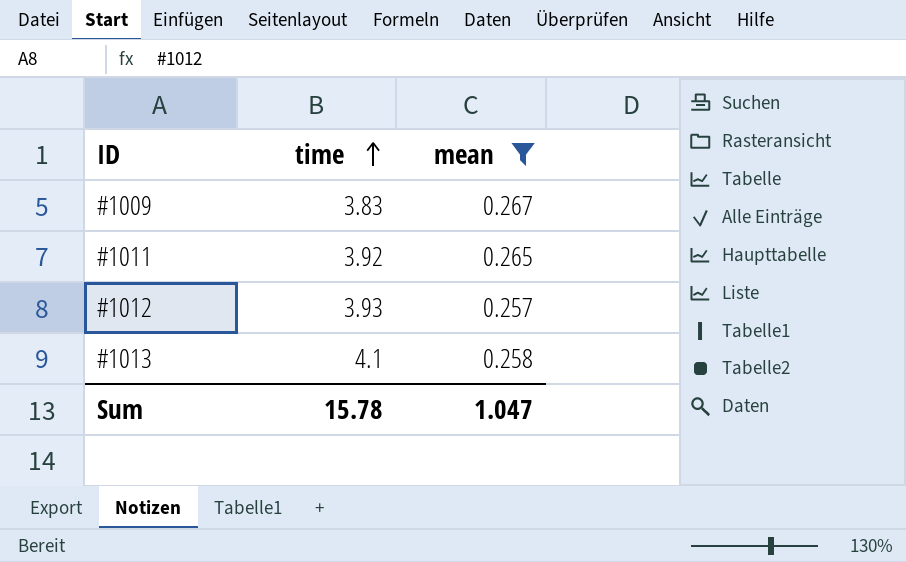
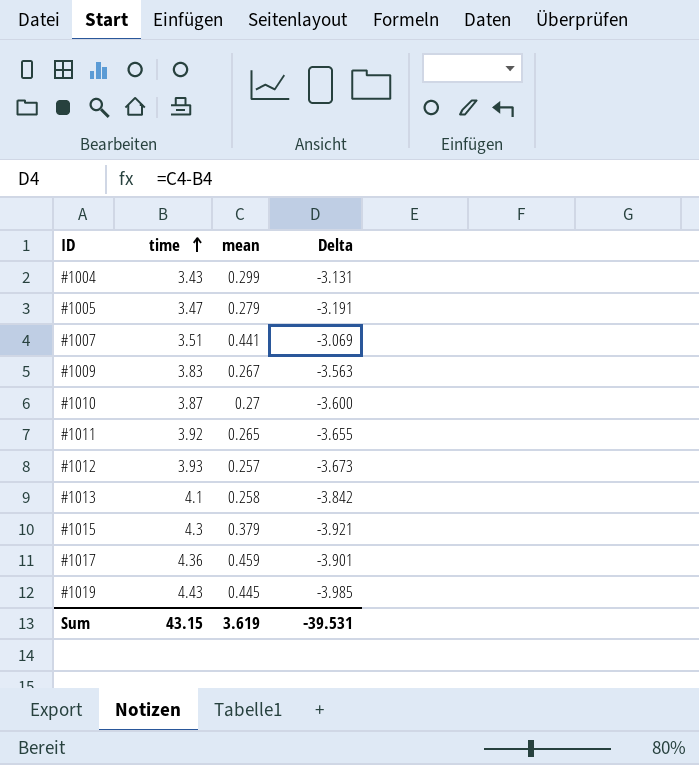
filter: mean <= 0.267 -> none
column Delta | formula: none -> [mean] - [time]
Sum | time: 15.78 -> 43.15
Sum | mean: 1.047 -> 3.619

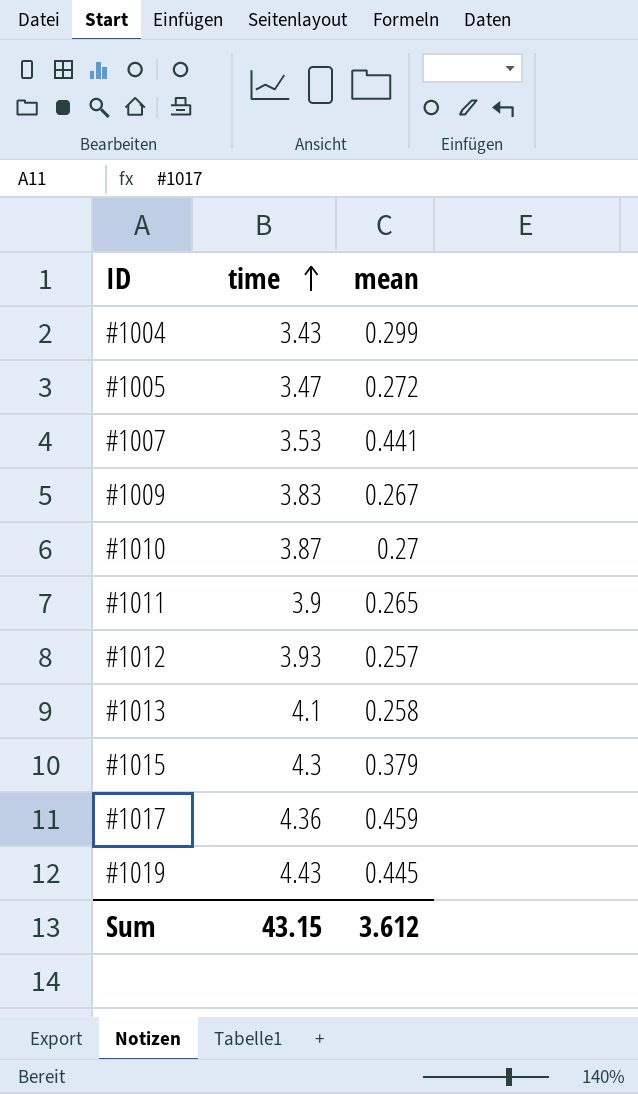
column Delta | formula: [mean] - [time] -> none
#1005 | mean: 0.279 -> 0.272
#1007 | time: 3.51 -> 3.53
#1011 | time: 3.92 -> 3.9
Sum | mean: 3.619 -> 3.612

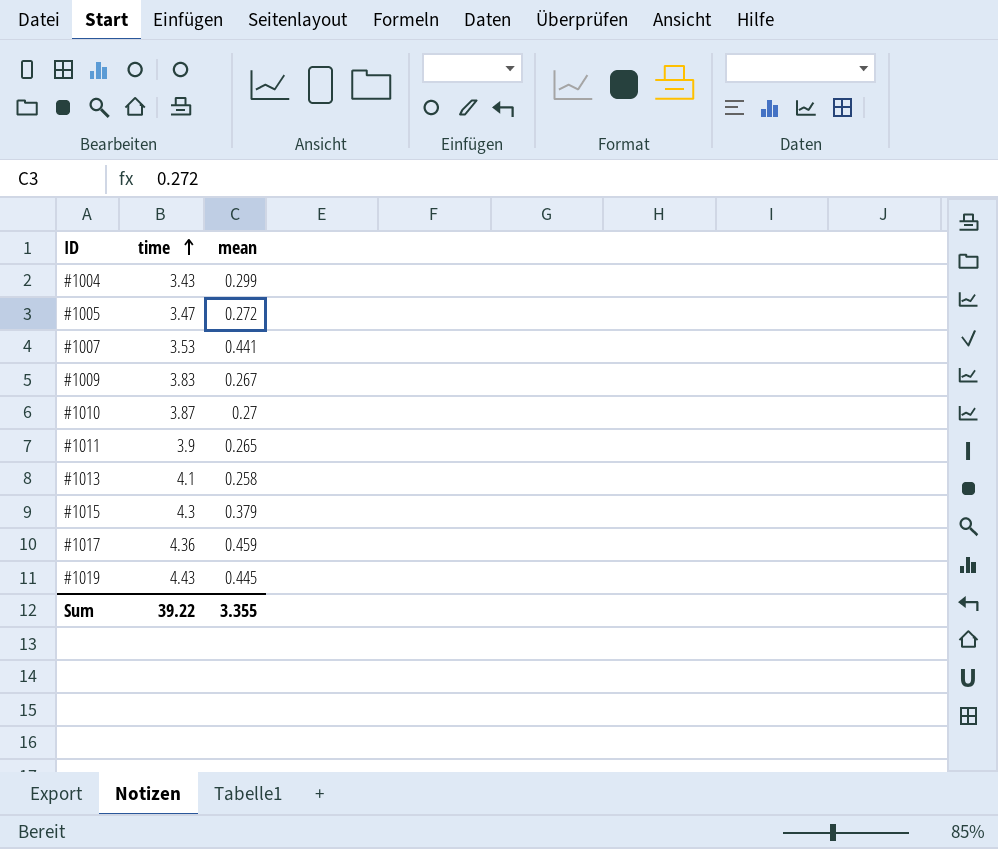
row #1012: 3.93 | 0.257 -> none
Sum | time: 43.15 -> 39.22
Sum | mean: 3.612 -> 3.355

